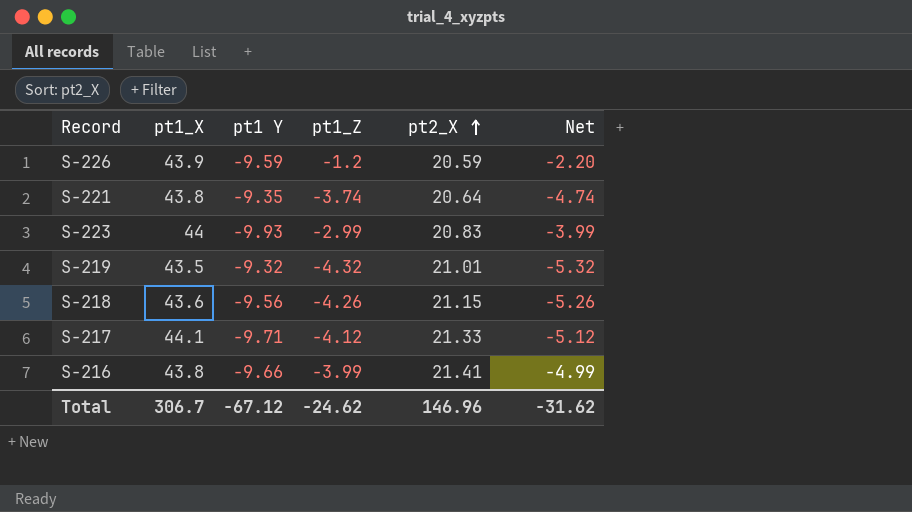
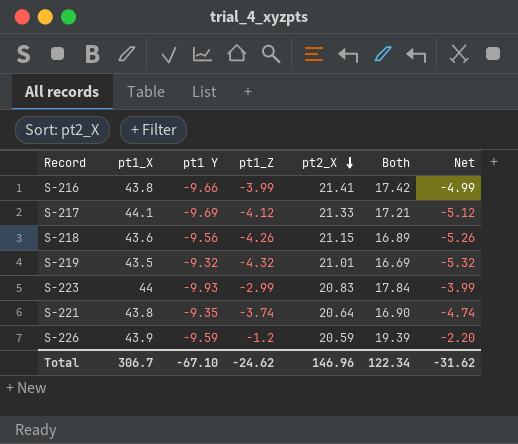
row order: pt2_X ascending -> pt2_X descending
column Both | formula: none -> [pt1_Z] + [pt2_X]
S-217 | pt1 Y: -9.71 -> -9.69
Total | pt1 Y: -67.12 -> -67.10

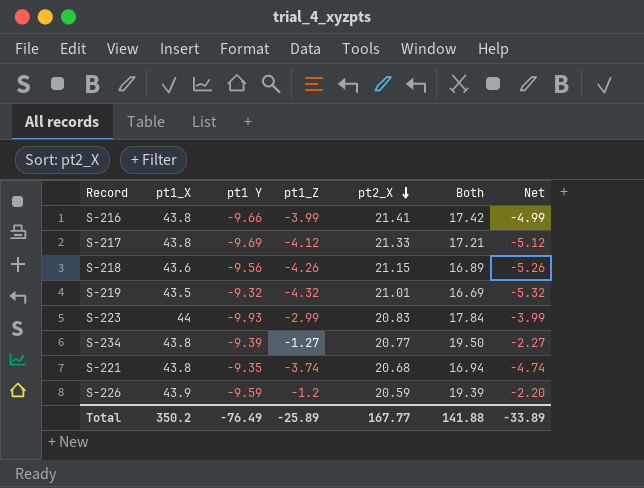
S-217 | pt1_X: 44.1 -> 43.8
row S-234: none -> 43.8 | -9.39 | -1.27 | 20.77 | 19.50 | -2.27
S-221 | pt2_X: 20.64 -> 20.68
S-221 | Both: 16.90 -> 16.94
Total | pt1_X: 306.7 -> 350.2
Total | pt1 Y: -67.10 -> -76.49
Total | pt1_Z: -24.62 -> -25.89
Total | pt2_X: 146.96 -> 167.77
Total | Both: 122.34 -> 141.88
Total | Net: -31.62 -> -33.89

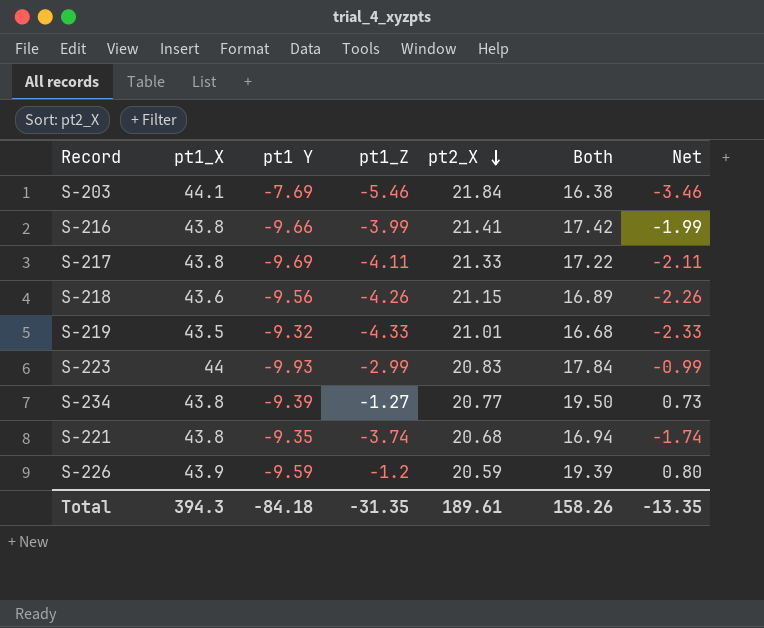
column Net | formula: [pt1_Z] - 1 -> [pt1_Z] + 2
row S-203: none -> 44.1 | -7.69 | -5.46 | 21.84 | 16.38 | -3.46
S-217 | pt1_Z: -4.12 -> -4.11
S-217 | Both: 17.21 -> 17.22
S-219 | pt1_Z: -4.32 -> -4.33
S-219 | Both: 16.69 -> 16.68
Total | pt1_X: 350.2 -> 394.3
Total | pt1 Y: -76.49 -> -84.18
Total | pt1_Z: -25.89 -> -31.35
Total | pt2_X: 167.77 -> 189.61
Total | Both: 141.88 -> 158.26
Total | Net: -33.89 -> -13.35

